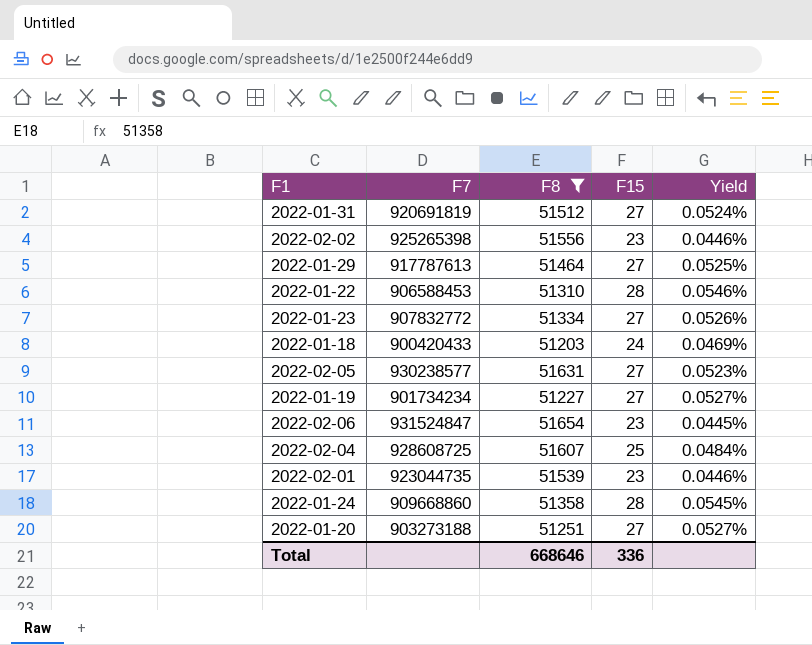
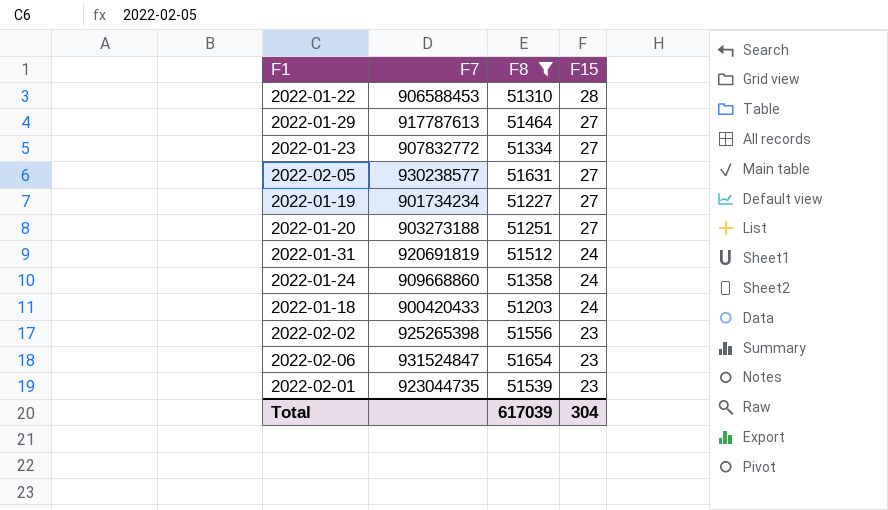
row order: none -> F15 descending
column Yield | formula: [F15] / [F8] -> none
row 2022-02-04: 928608725 | 51607 | 25 | 0.0484% -> none
2022-01-31 | F15: 27 -> 24
2022-01-24 | F15: 28 -> 24
Total | F8: 668646 -> 617039
Total | F15: 336 -> 304

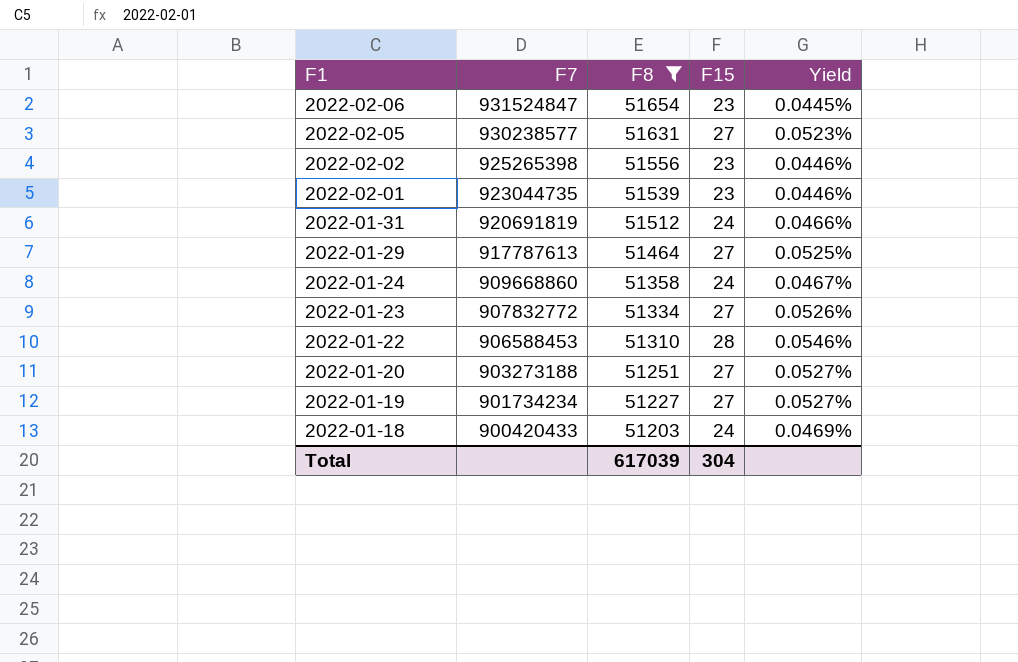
row order: F15 descending -> F1 descending
column Yield | formula: none -> [F15] / [F8]

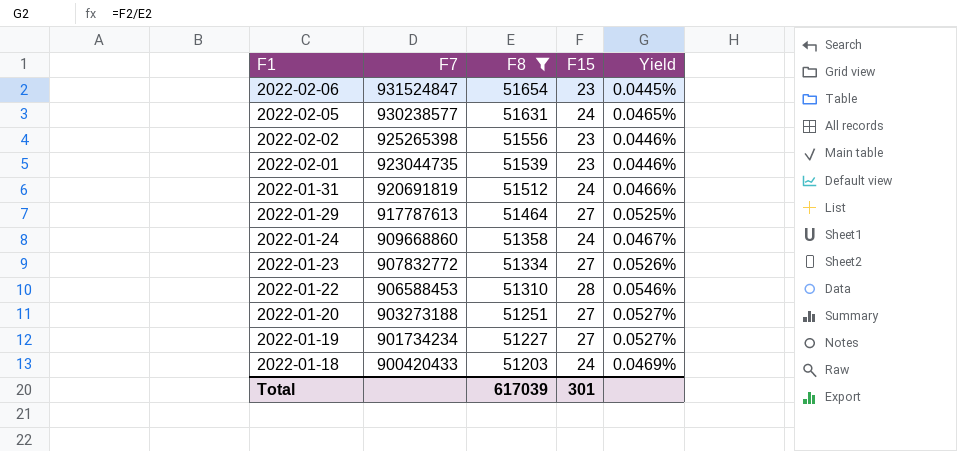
2022-02-05 | F15: 27 -> 24
2022-02-05 | Yield: 0.0523% -> 0.0465%
Total | F15: 304 -> 301

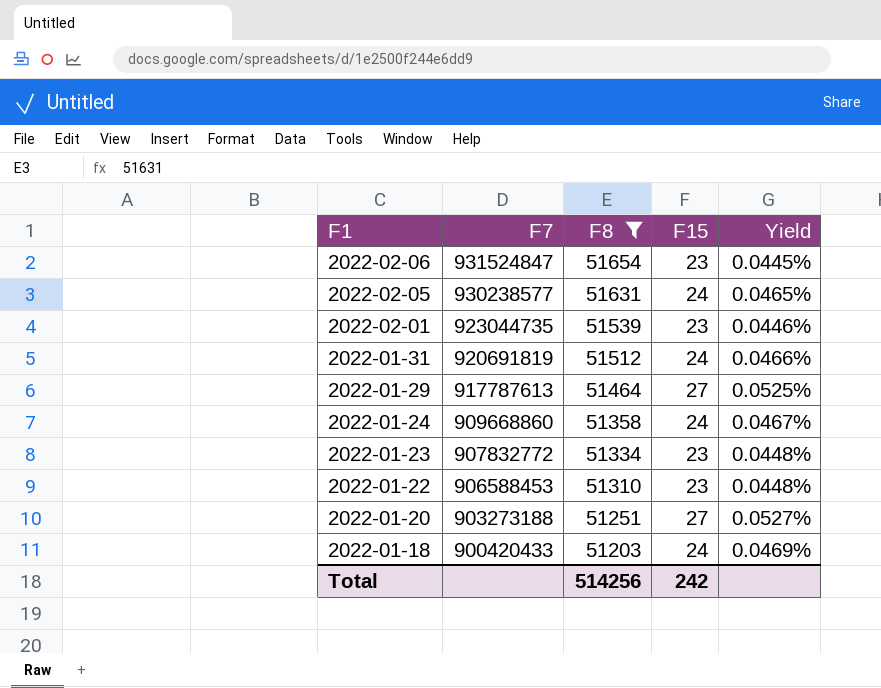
row 2022-02-02: 925265398 | 51556 | 23 | 0.0446% -> none
row 2022-01-19: 901734234 | 51227 | 27 | 0.0527% -> none
2022-01-23 | F15: 27 -> 23
2022-01-23 | Yield: 0.0526% -> 0.0448%
2022-01-22 | F15: 28 -> 23
2022-01-22 | Yield: 0.0546% -> 0.0448%
Total | F8: 617039 -> 514256
Total | F15: 301 -> 242

